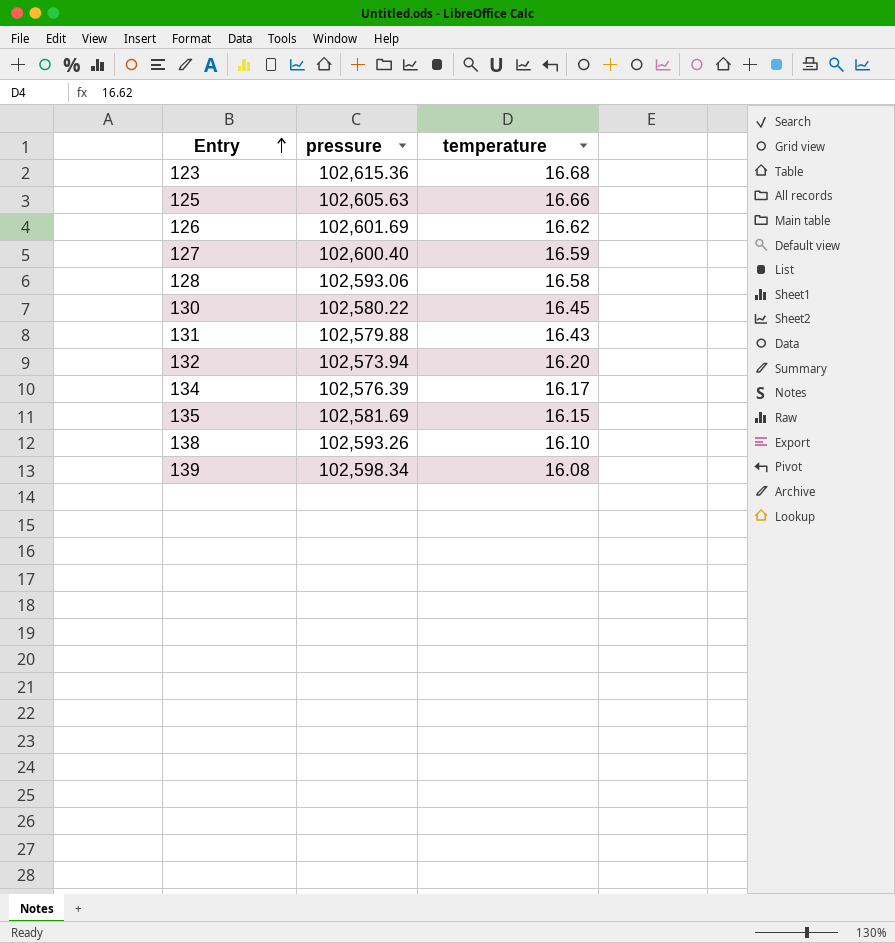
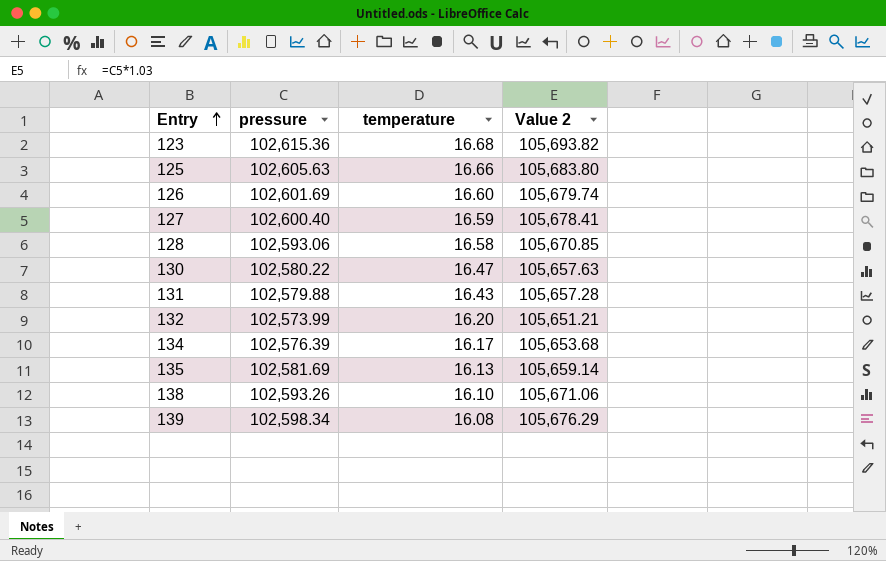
column Value 2 | formula: none -> [pressure] * 1.03
126 | temperature: 16.62 -> 16.60
130 | temperature: 16.45 -> 16.47
132 | pressure: 102,573.94 -> 102,573.99
135 | temperature: 16.15 -> 16.13

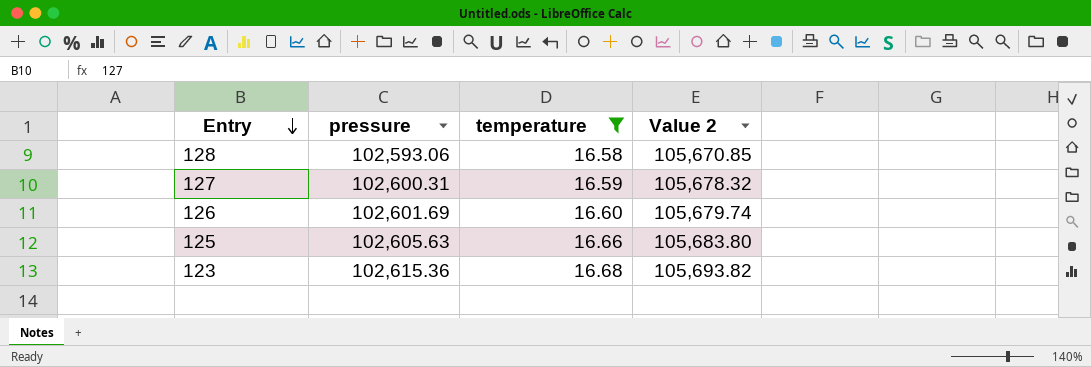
filter: none -> temperature >= 16.58
row order: Entry ascending -> Entry descending
127 | pressure: 102,600.40 -> 102,600.31
127 | Value 2: 105,678.41 -> 105,678.32

